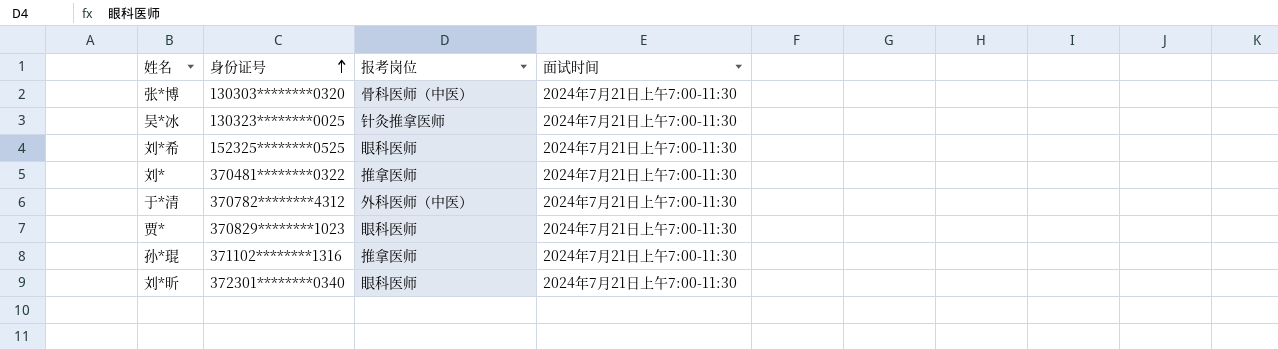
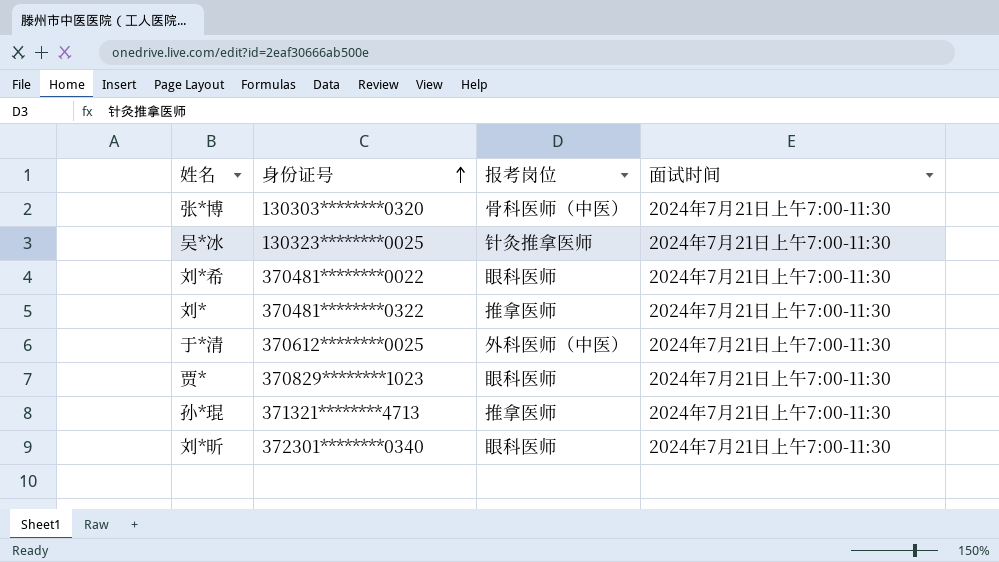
刘*希 | 身份证号: 152325********0525 -> 370481********0022
于*清 | 身份证号: 370782********4312 -> 370612********0025
孙*琨 | 身份证号: 371102********1316 -> 371321********4713

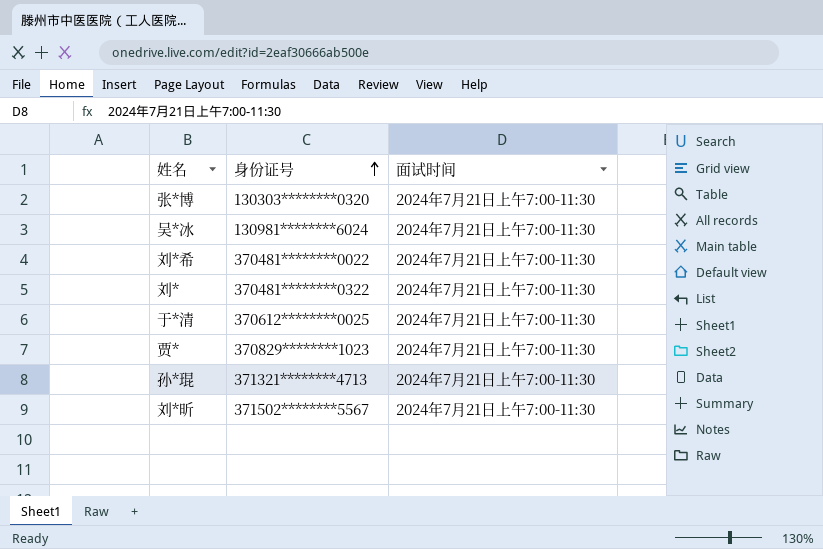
column 报考岗位 | position: 3 -> none
吴*冰 | 身份证号: 130323********0025 -> 130981********6024
刘*昕 | 身份证号: 372301********0340 -> 371502********5567

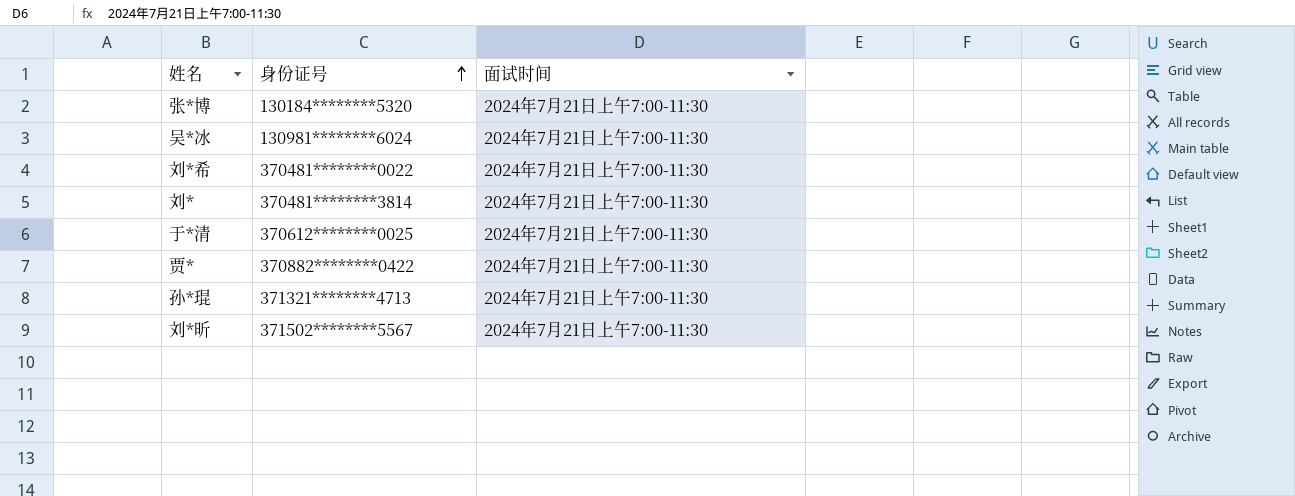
张*博 | 身份证号: 130303********0320 -> 130184********5320
刘* | 身份证号: 370481********0322 -> 370481********3814
贾* | 身份证号: 370829********1023 -> 370882********0422

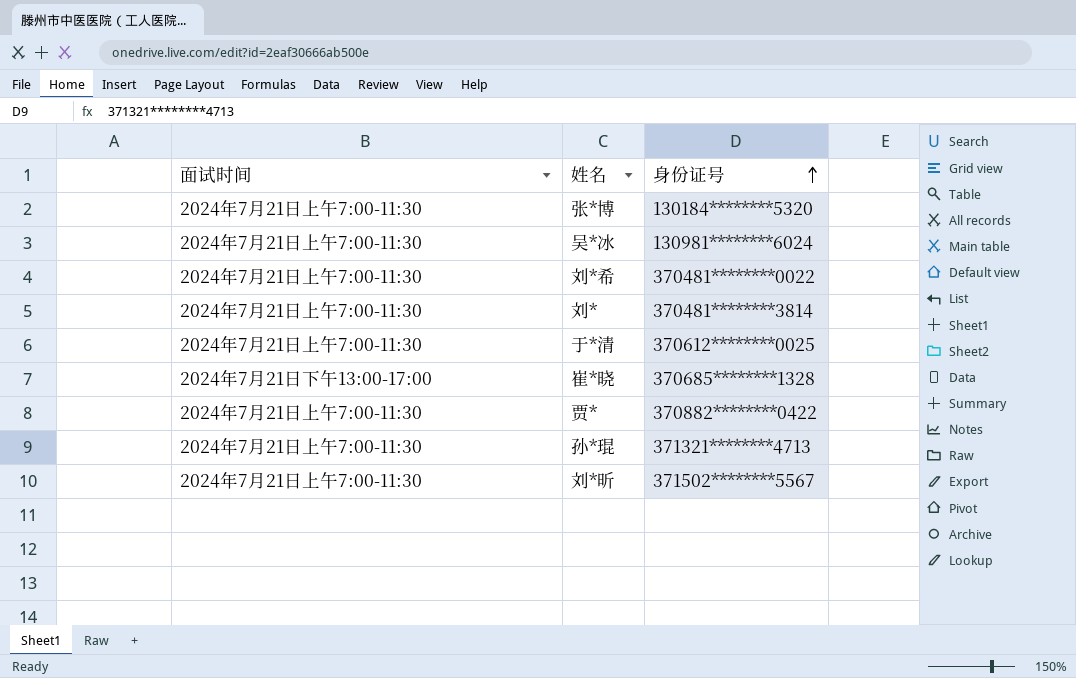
column 面试时间 | position: 3 -> 1
row 崔*晓: none -> 2024年7月21日下午13:00-17:00 | 370685********1328

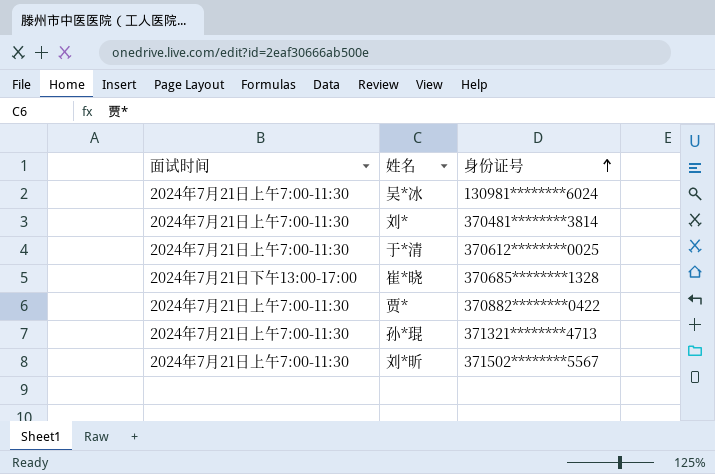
row 张*博: 2024年7月21日上午7:00-11:30 | 130184********5320 -> none
row 刘*希: 2024年7月21日上午7:00-11:30 | 370481********0022 -> none

